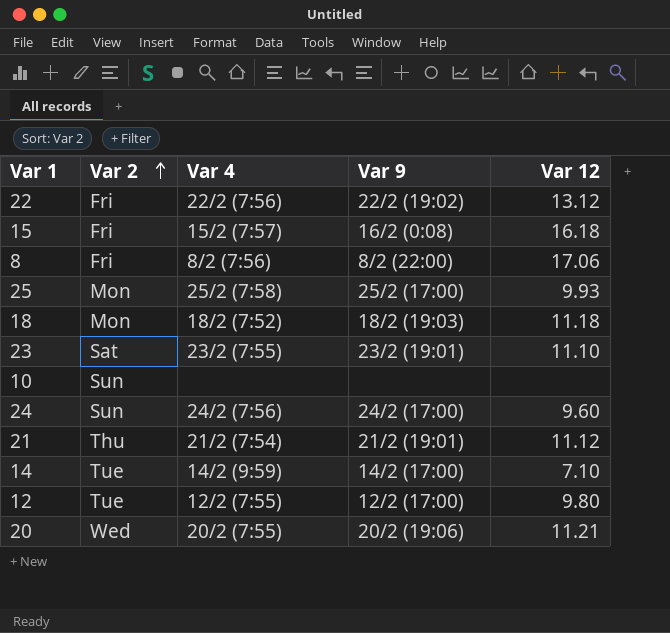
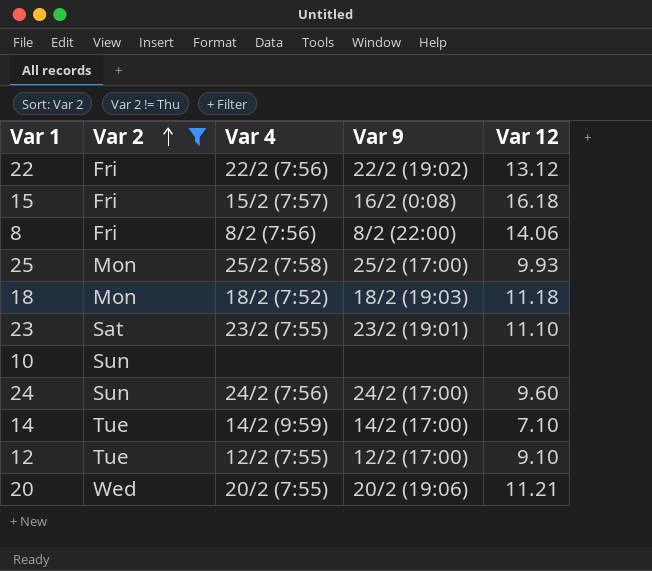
filter: none -> Var 2 != Thu
8 | Var 12: 17.06 -> 14.06
12 | Var 12: 9.80 -> 9.10

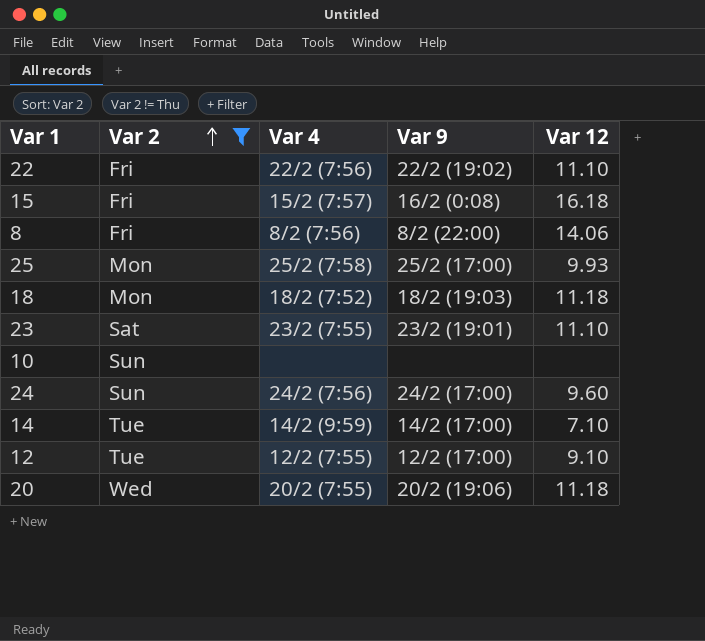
22 | Var 12: 13.12 -> 11.10
20 | Var 12: 11.21 -> 11.18

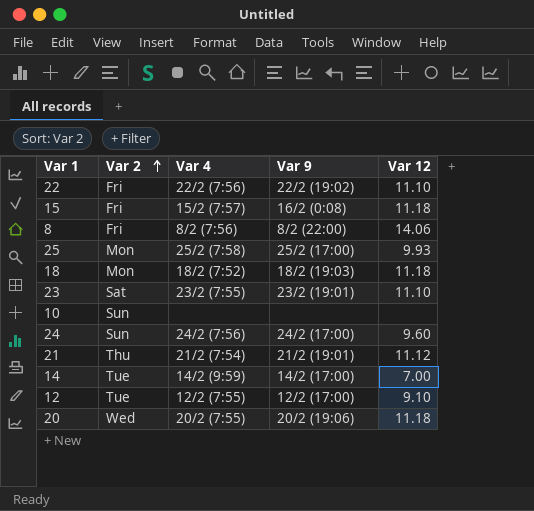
filter: Var 2 != Thu -> none
15 | Var 12: 16.18 -> 11.18
14 | Var 12: 7.10 -> 7.00

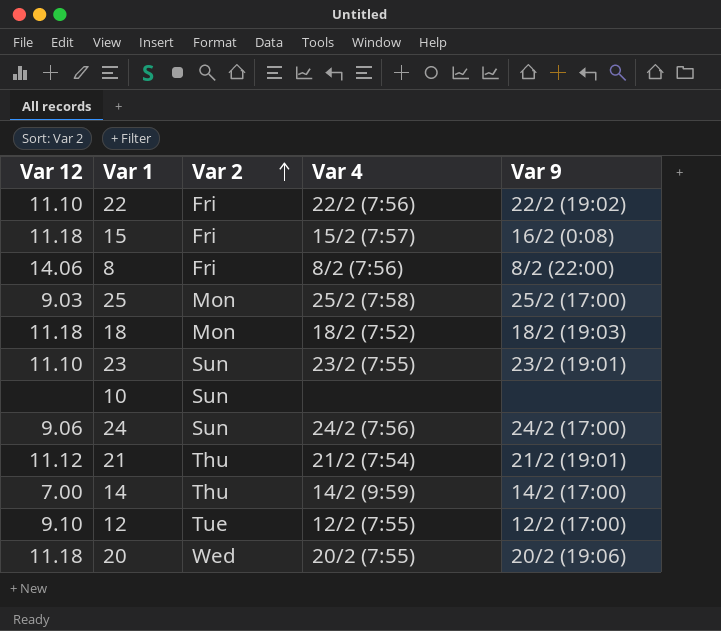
column Var 12 | position: 5 -> 1
25 | Var 12: 9.93 -> 9.03
23 | Var 2: Sat -> Sun
24 | Var 12: 9.60 -> 9.06
14 | Var 2: Tue -> Thu

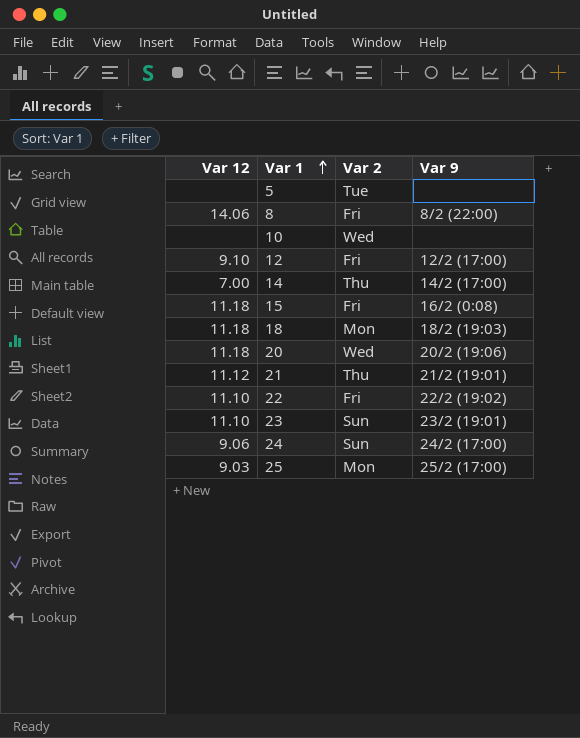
row order: Var 2 ascending -> Var 1 ascending
column Var 4 | position: 4 -> none
row 5: none -> none | Tue | none
10 | Var 2: Sun -> Wed
12 | Var 2: Tue -> Fri

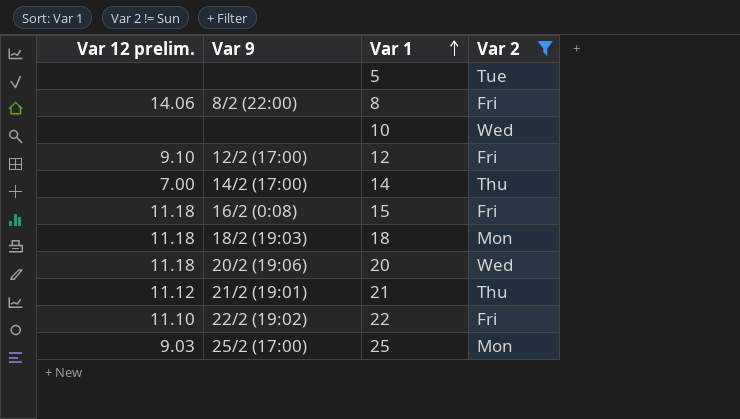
filter: none -> Var 2 != Sun
column name: Var 12 -> Var 12 prelim.
column Var 9 | position: 4 -> 2

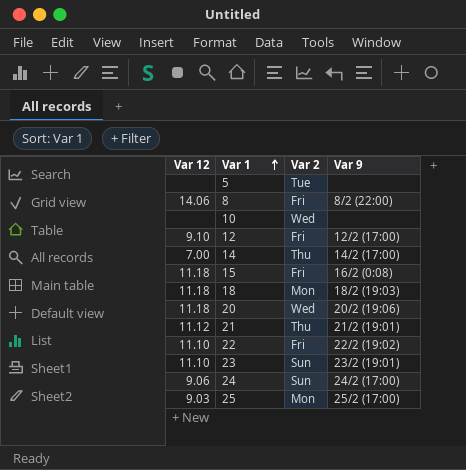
filter: Var 2 != Sun -> none
column name: Var 12 prelim. -> Var 12
column Var 9 | position: 2 -> 4

